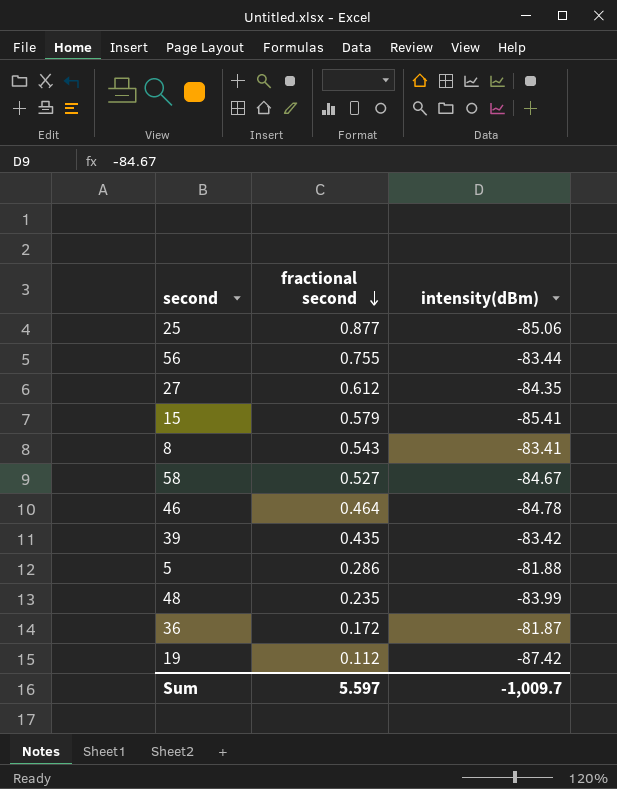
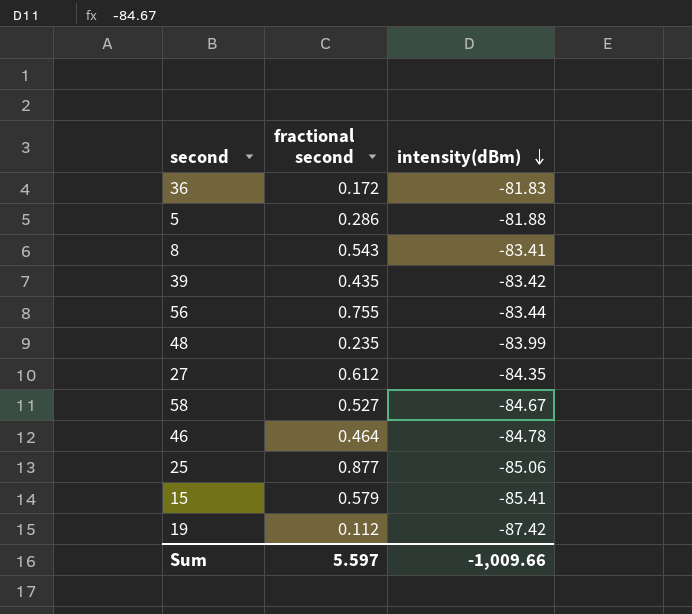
row order: fractional second descending -> intensity(dBm) descending
36 | intensity(dBm): -81.87 -> -81.83
Sum | intensity(dBm): -1,009.7 -> -1,009.66

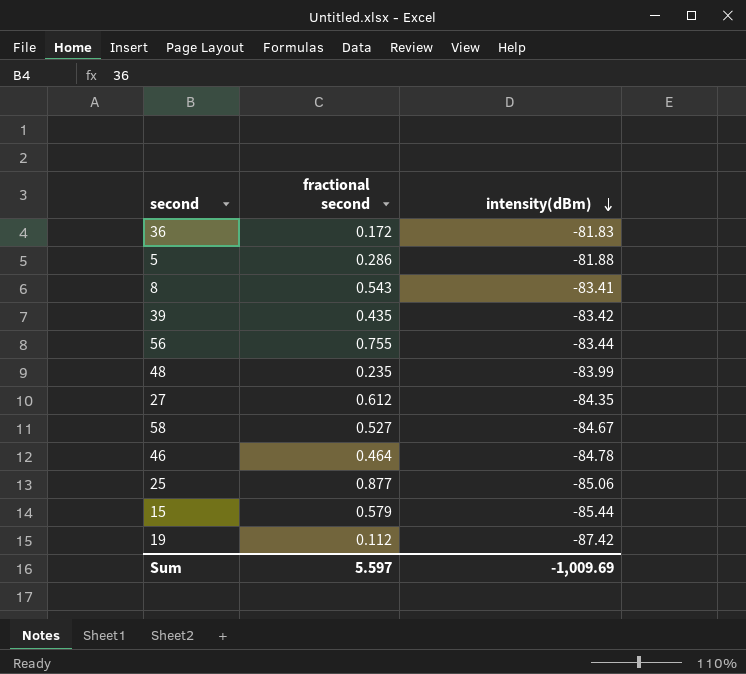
15 | intensity(dBm): -85.41 -> -85.44
Sum | intensity(dBm): -1,009.66 -> -1,009.69

